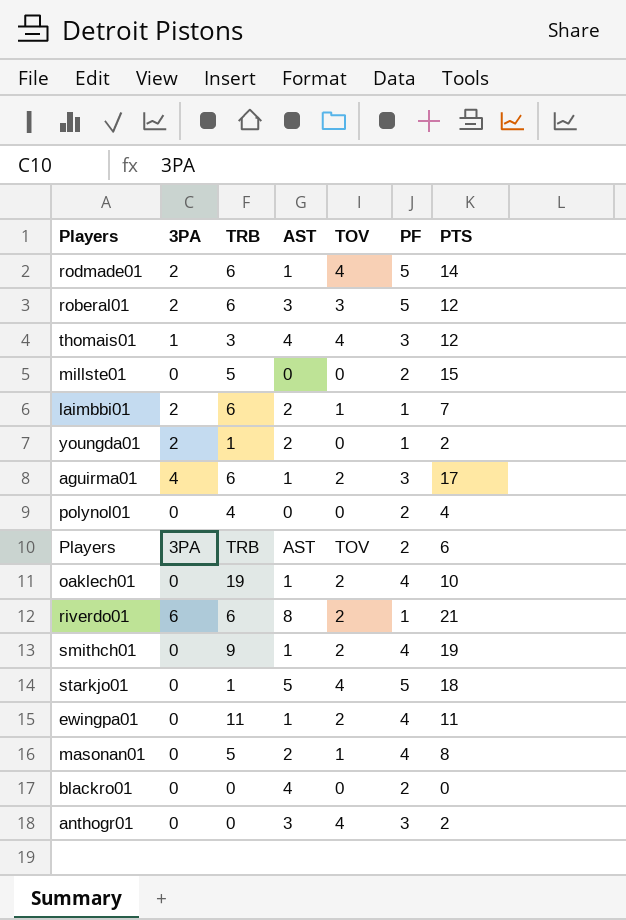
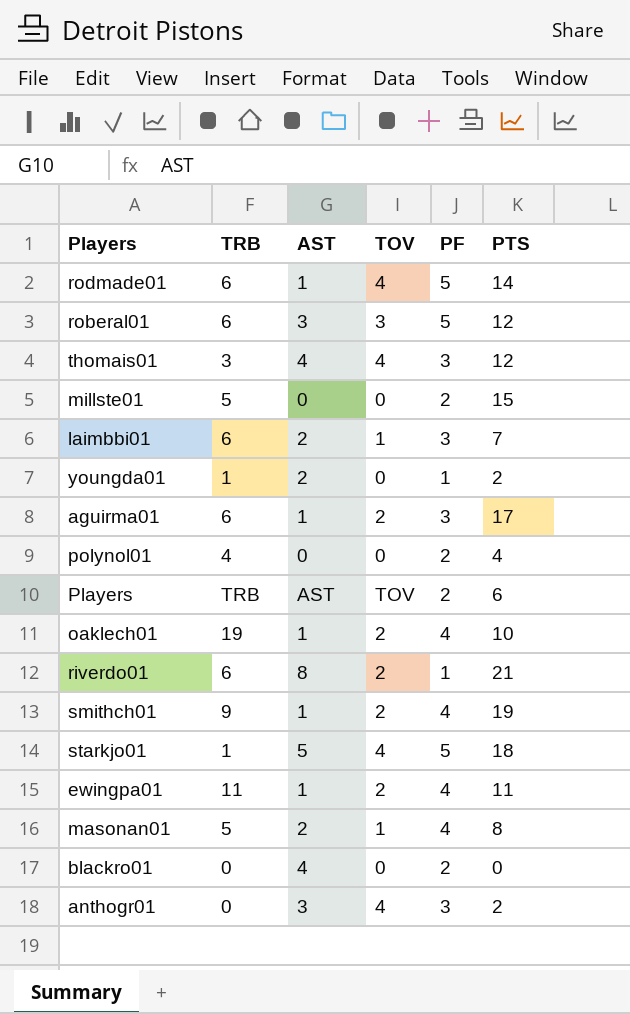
column 3PA | position: 2 -> none
laimbbi01 | PF: 1 -> 3

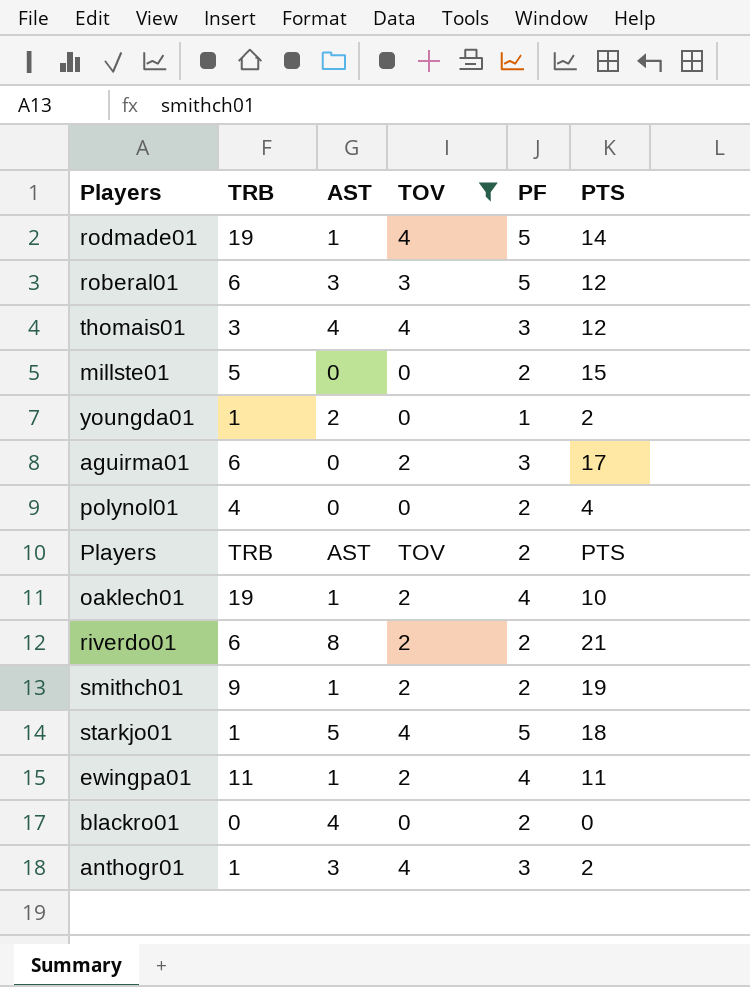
filter: none -> TOV != 1
rodmade01 | TRB: 6 -> 19
aguirma01 | AST: 1 -> 0
Players | PTS: 6 -> PTS
riverdo01 | PF: 1 -> 2
smithch01 | PF: 4 -> 2
anthogr01 | TRB: 0 -> 1

